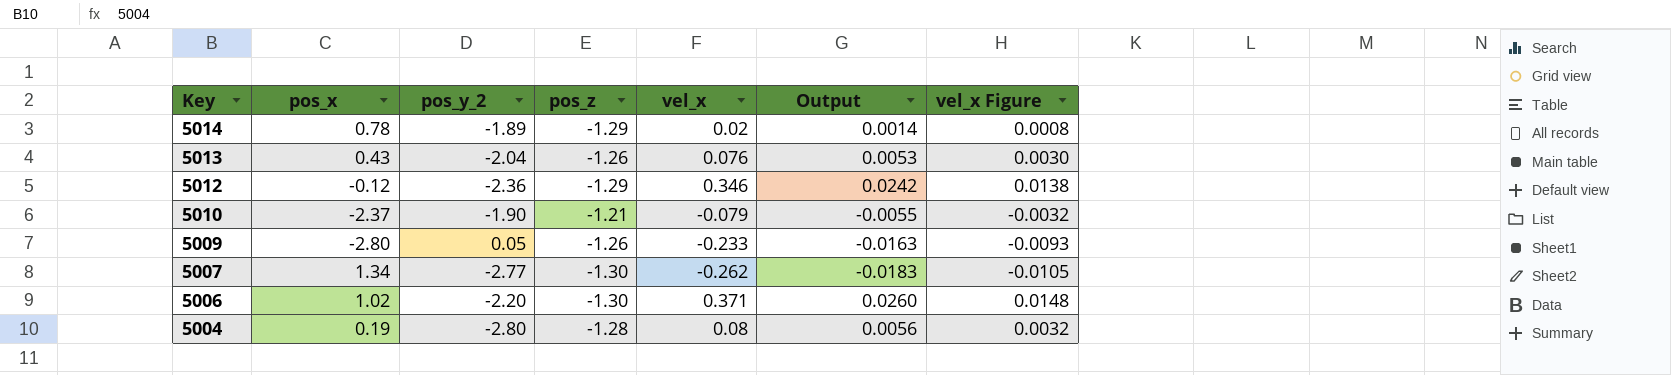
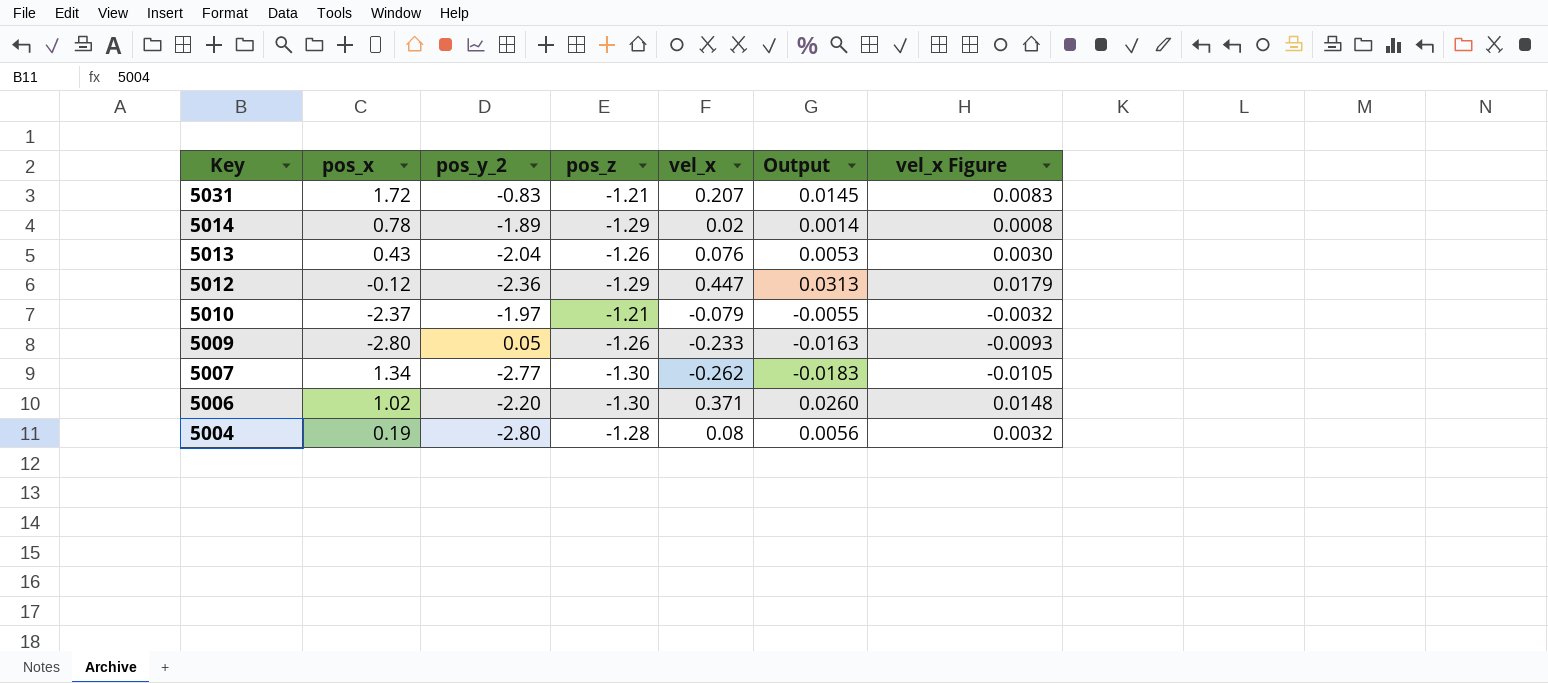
row 5031: none -> 1.72 | -0.83 | -1.21 | 0.207 | 0.0145 | 0.0083
5012 | vel_x: 0.346 -> 0.447
5012 | Output: 0.0242 -> 0.0313
5012 | vel_x Figure: 0.0138 -> 0.0179
5010 | pos_y_2: -1.90 -> -1.97

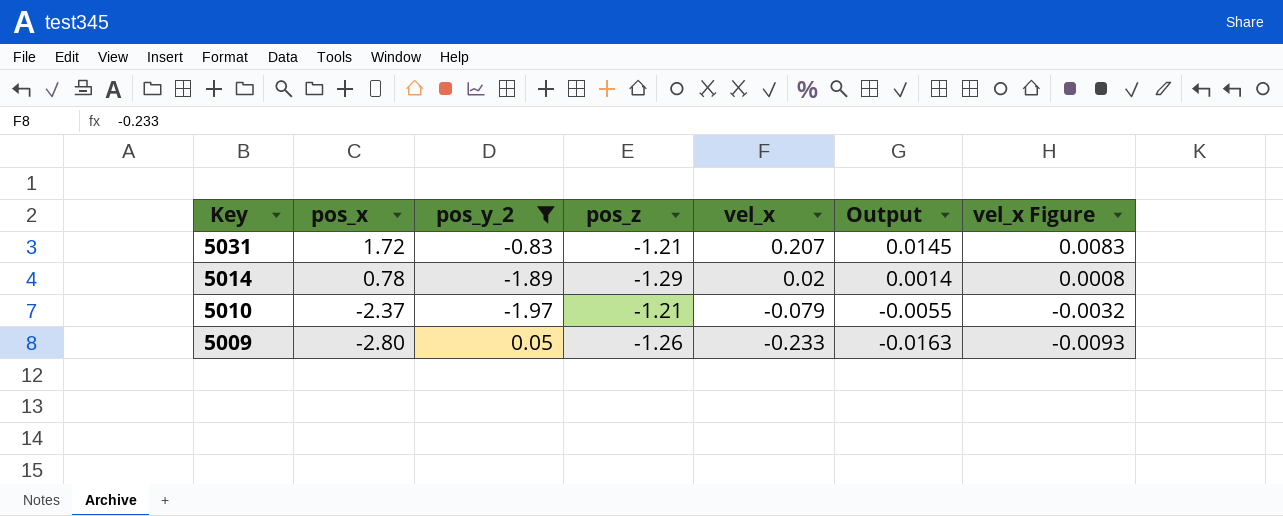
filter: none -> pos_y_2 >= -1.97

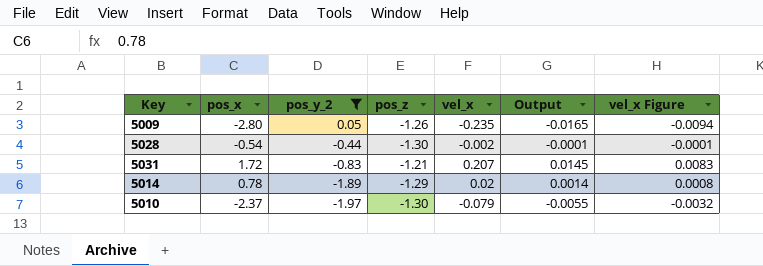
row order: Key descending -> pos_y_2 descending
5009 | vel_x: -0.233 -> -0.235
5009 | Output: -0.0163 -> -0.0165
5009 | vel_x Figure: -0.0093 -> -0.0094
row 5028: none -> -0.54 | -0.44 | -1.30 | -0.002 | -0.0001 | -0.0001
5010 | pos_z: -1.21 -> -1.30

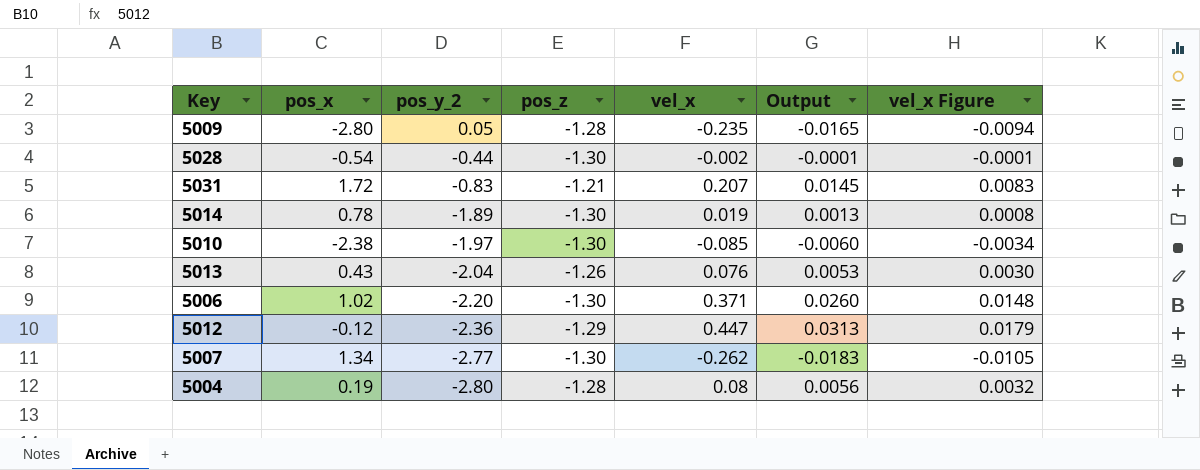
filter: pos_y_2 >= -1.97 -> none
5009 | pos_z: -1.26 -> -1.28
5014 | pos_z: -1.29 -> -1.30
5014 | vel_x: 0.02 -> 0.019
5014 | Output: 0.0014 -> 0.0013
5010 | pos_x: -2.37 -> -2.38
5010 | vel_x: -0.079 -> -0.085
5010 | Output: -0.0055 -> -0.0060
5010 | vel_x Figure: -0.0032 -> -0.0034

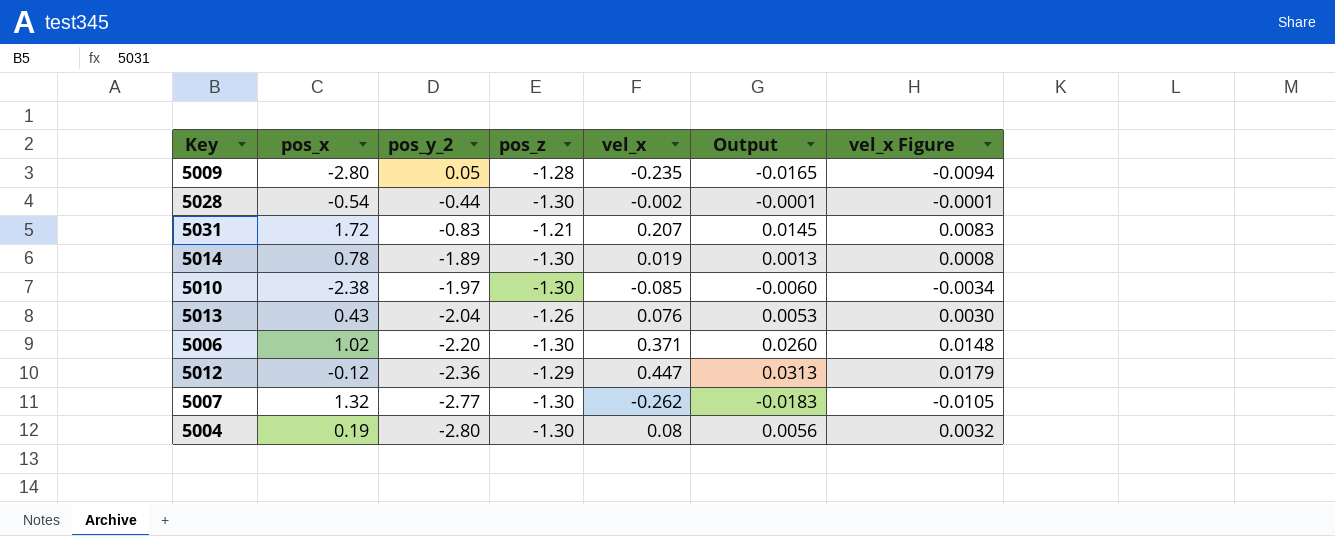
5007 | pos_x: 1.34 -> 1.32
5004 | pos_z: -1.28 -> -1.30

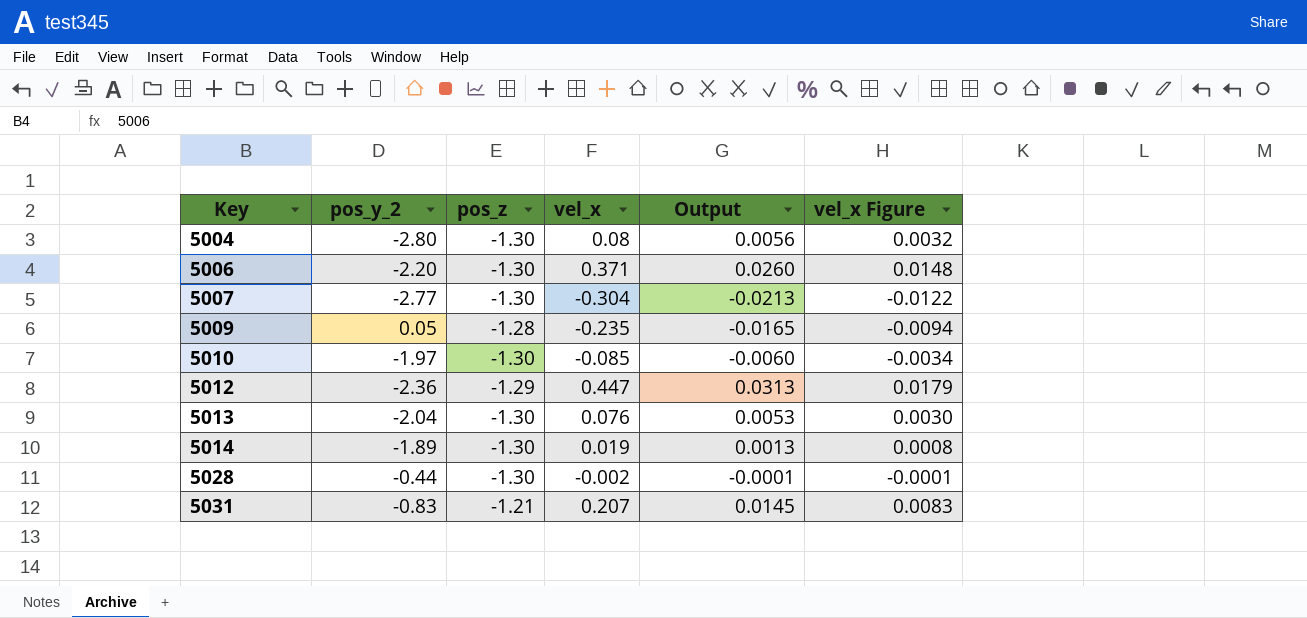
row order: pos_y_2 descending -> Key ascending
column pos_x | position: 2 -> none
5007 | vel_x: -0.262 -> -0.304
5007 | Output: -0.0183 -> -0.0213
5007 | vel_x Figure: -0.0105 -> -0.0122
5013 | pos_z: -1.26 -> -1.30

